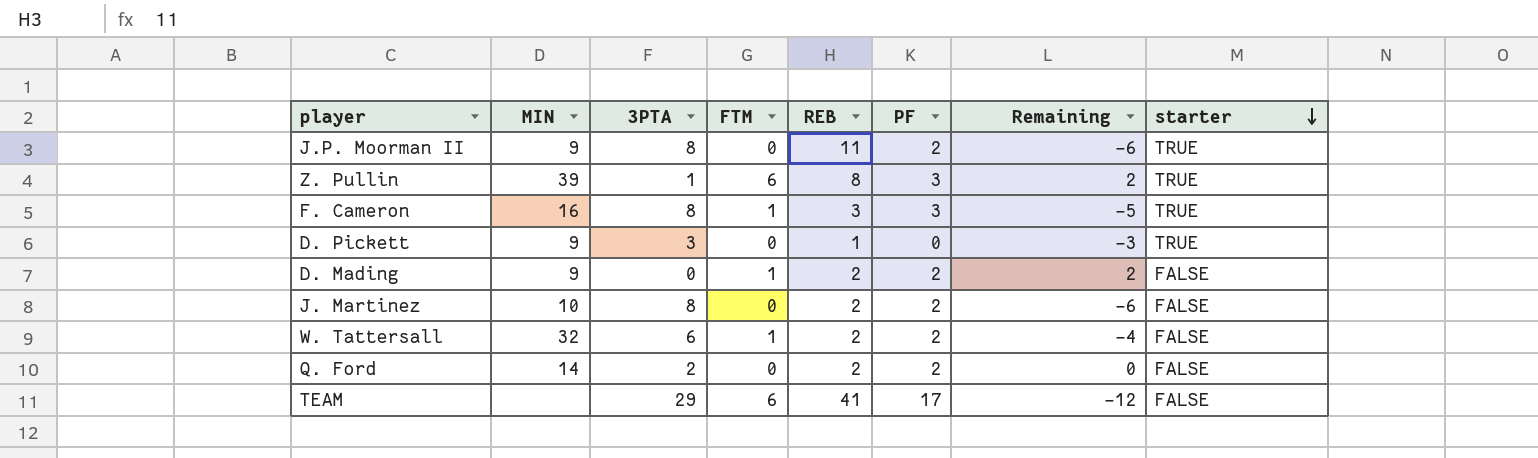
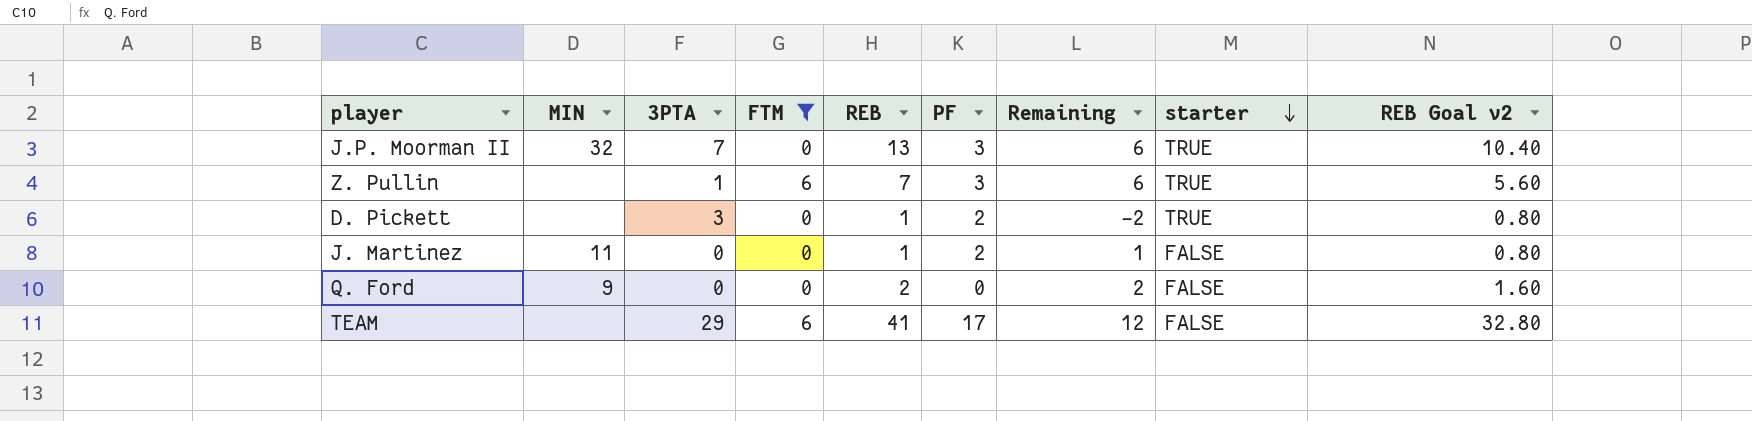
filter: none -> FTM != 1
column Remaining | formula: [PF] - [3PTA] -> [REB] - [3PTA]
column REB Goal v2 | formula: none -> [REB] * 0.8
J.P. Moorman II | MIN: 9 -> 32
J.P. Moorman II | 3PTA: 8 -> 7
J.P. Moorman II | REB: 11 -> 13
J.P. Moorman II | PF: 2 -> 3
Z. Pullin | MIN: 39 -> none
Z. Pullin | REB: 8 -> 7
D. Pickett | MIN: 9 -> none
D. Pickett | PF: 0 -> 2
J. Martinez | MIN: 10 -> 11
J. Martinez | 3PTA: 8 -> 0
J. Martinez | REB: 2 -> 1
Q. Ford | MIN: 14 -> 9
Q. Ford | 3PTA: 2 -> 0
Q. Ford | PF: 2 -> 0

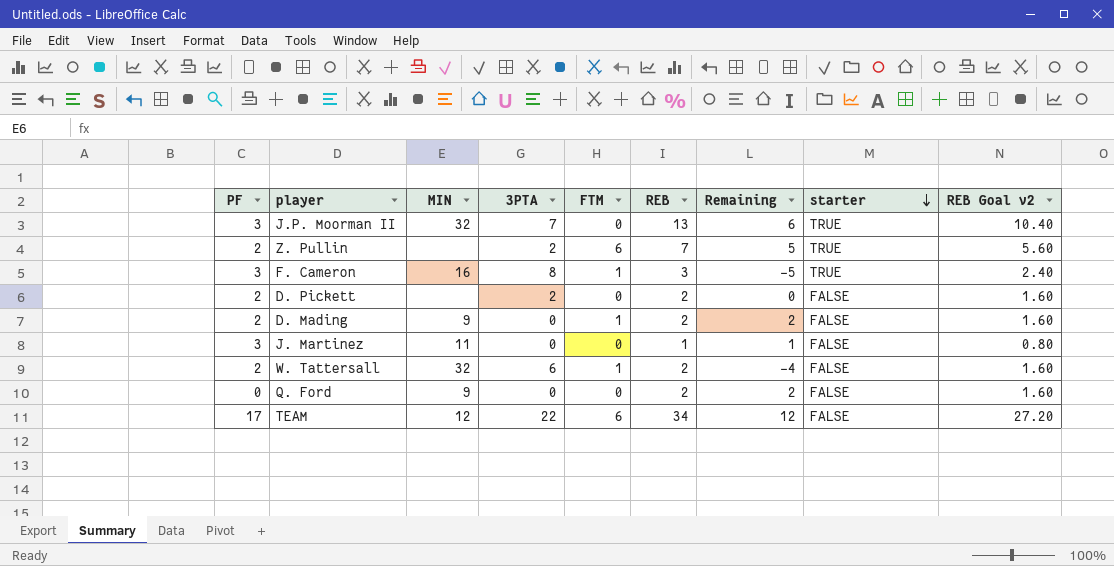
filter: FTM != 1 -> none
column PF | position: 6 -> 1
Z. Pullin | PF: 3 -> 2
Z. Pullin | 3PTA: 1 -> 2
Z. Pullin | Remaining: 6 -> 5
D. Pickett | 3PTA: 3 -> 2
D. Pickett | REB: 1 -> 2
D. Pickett | Remaining: -2 -> 0
D. Pickett | starter: TRUE -> FALSE
D. Pickett | REB Goal v2: 0.80 -> 1.60
J. Martinez | PF: 2 -> 3
TEAM | MIN: none -> 12
TEAM | 3PTA: 29 -> 22
TEAM | REB: 41 -> 34
TEAM | REB Goal v2: 32.80 -> 27.20

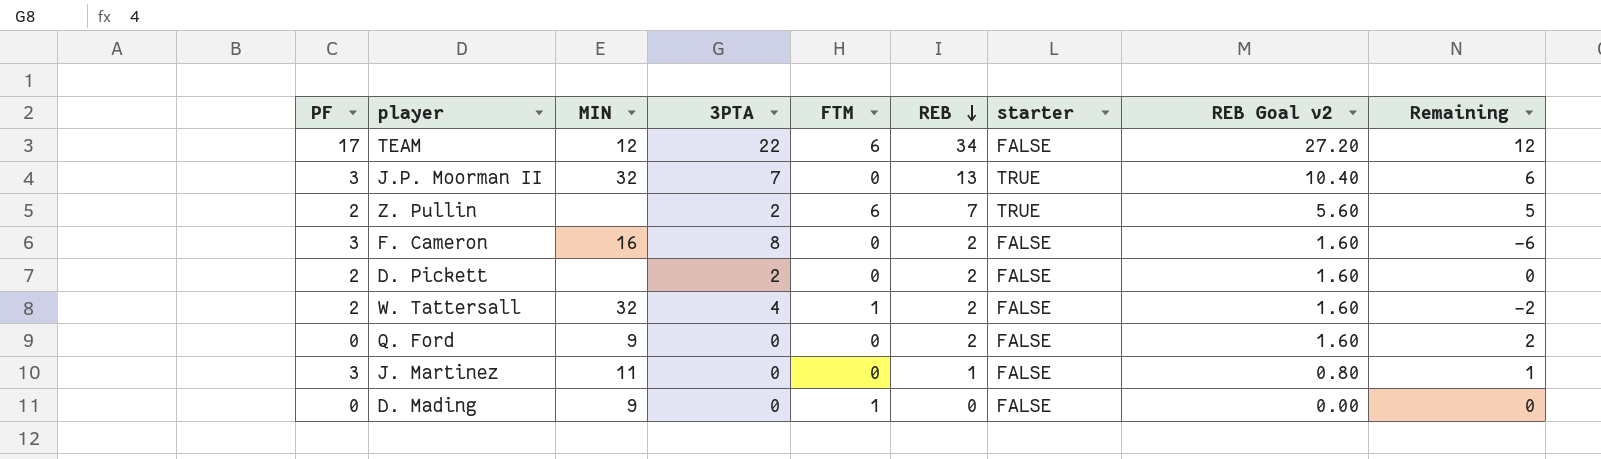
row order: starter descending -> REB descending
column Remaining | position: 7 -> 9
F. Cameron | FTM: 1 -> 0
F. Cameron | REB: 3 -> 2
F. Cameron | starter: TRUE -> FALSE
F. Cameron | REB Goal v2: 2.40 -> 1.60
F. Cameron | Remaining: -5 -> -6
W. Tattersall | 3PTA: 6 -> 4
W. Tattersall | Remaining: -4 -> -2
D. Mading | PF: 2 -> 0
D. Mading | REB: 2 -> 0
D. Mading | REB Goal v2: 1.60 -> 0.00
D. Mading | Remaining: 2 -> 0

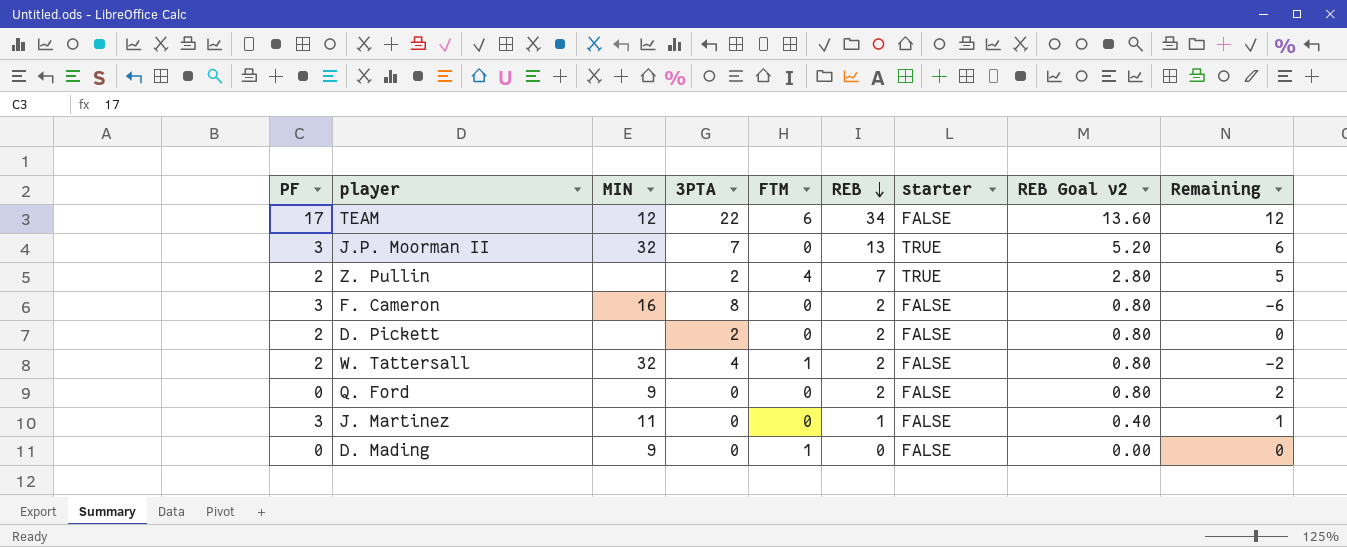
column REB Goal v2 | formula: [REB] * 0.8 -> [REB] * 0.4
Z. Pullin | FTM: 6 -> 4

